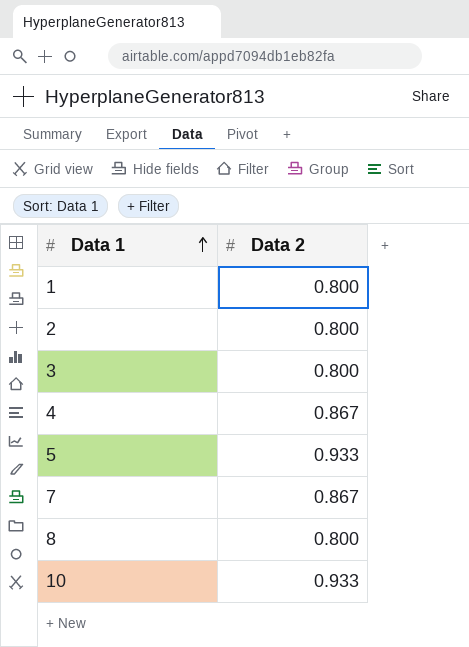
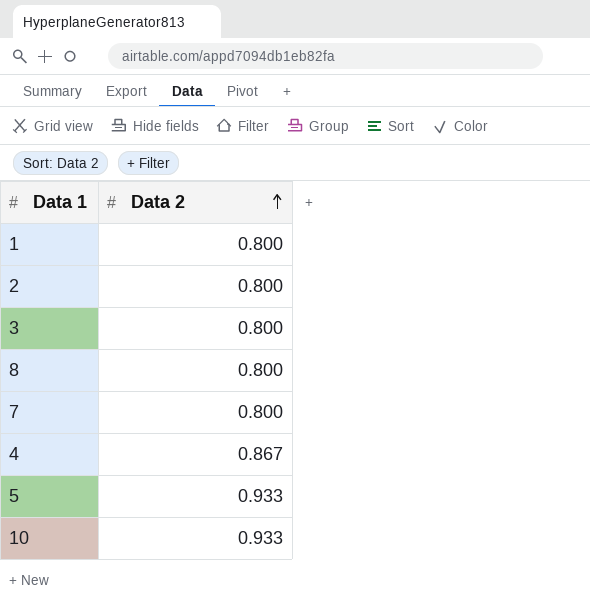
row order: Data 1 ascending -> Data 2 ascending
7 | Data 2: 0.867 -> 0.800

